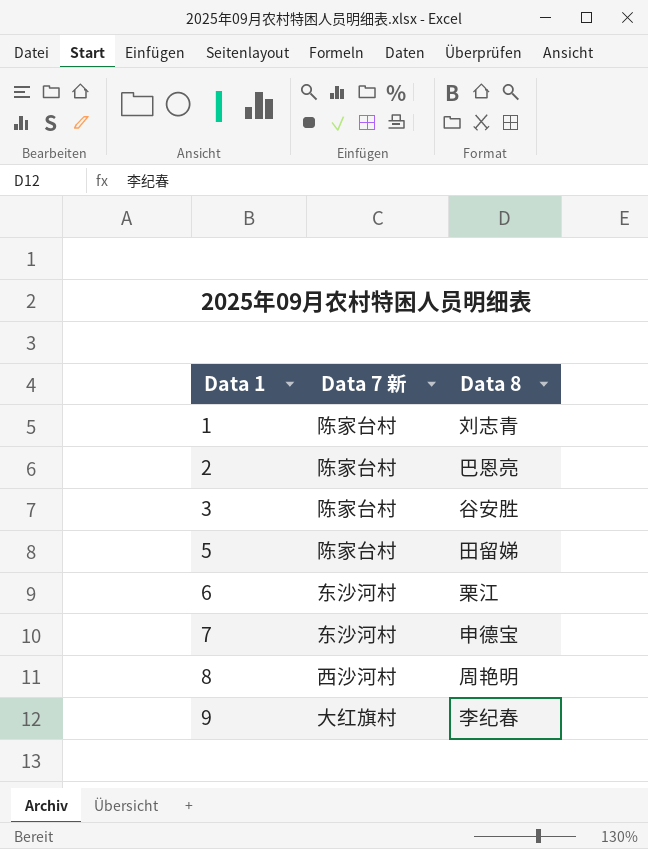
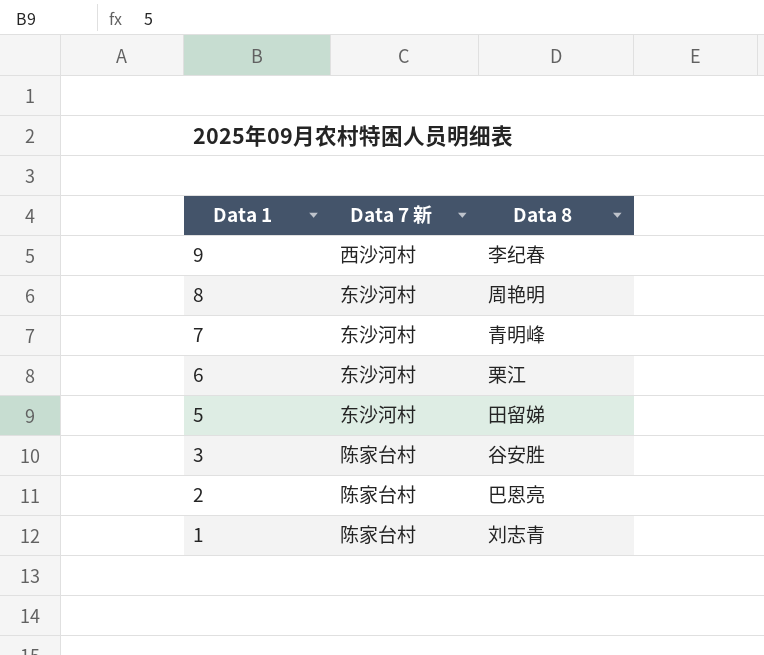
row order: Data 1 ascending -> Data 1 descending
9 | Data 7 新: 大红旗村 -> 西沙河村
8 | Data 7 新: 西沙河村 -> 东沙河村
7 | Data 8: 申德宝 -> 青明峰
5 | Data 7 新: 陈家台村 -> 东沙河村

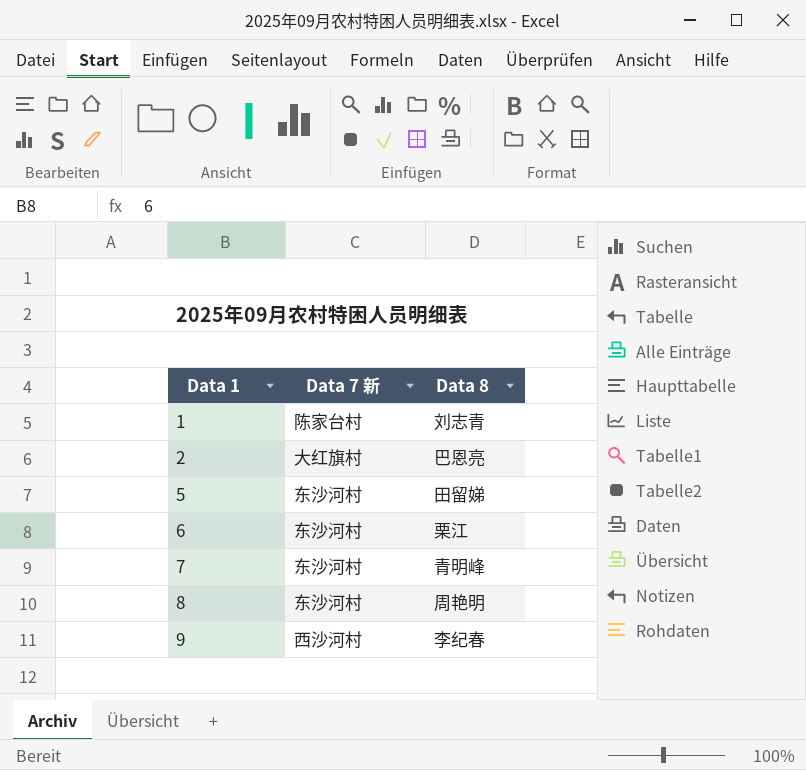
row order: Data 1 descending -> Data 1 ascending
row 3: 陈家台村 | 谷安胜 -> none
2 | Data 7 新: 陈家台村 -> 大红旗村

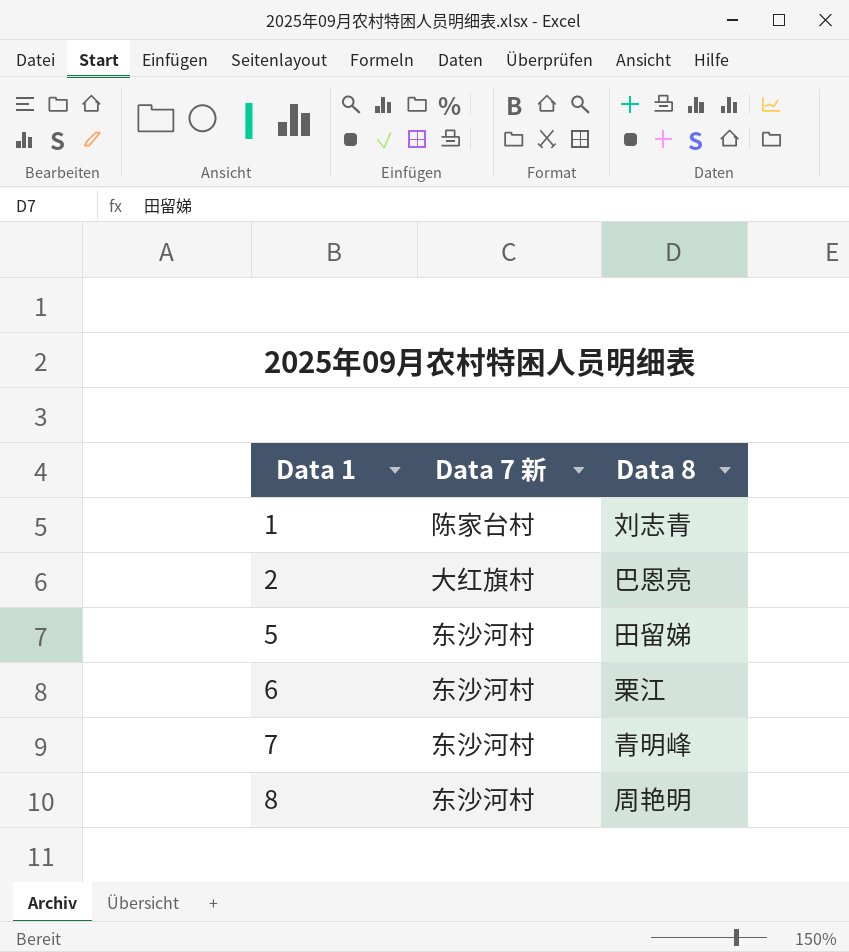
row 9: 西沙河村 | 李纪春 -> none

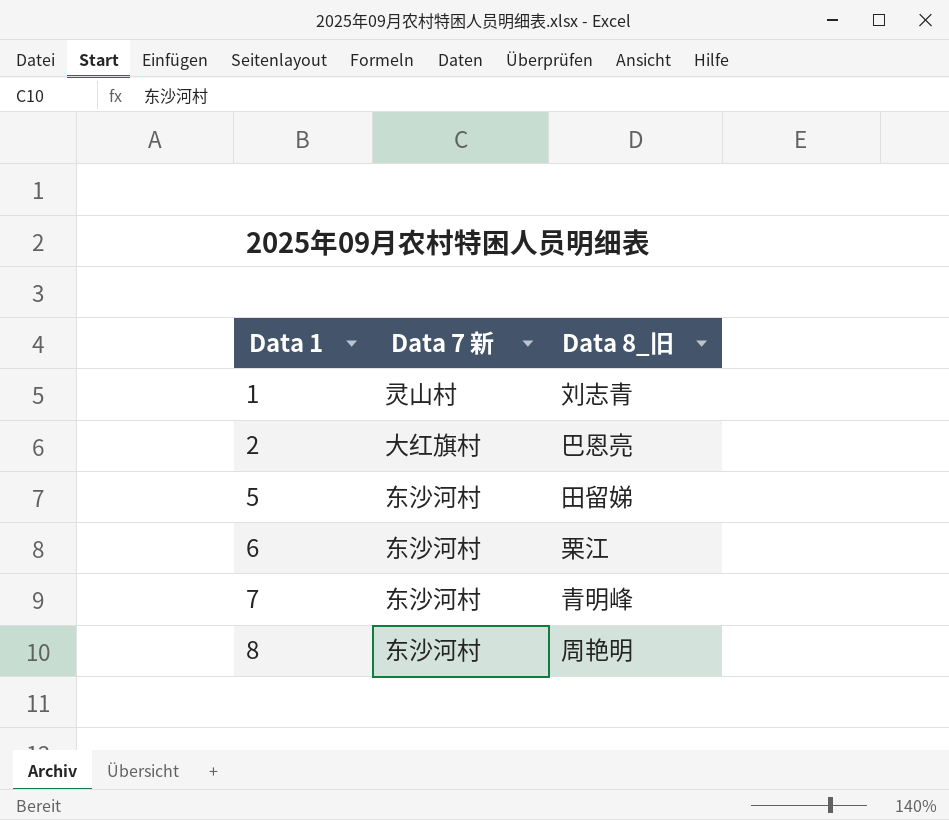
column name: Data 8 -> Data 8_旧
1 | Data 7 新: 陈家台村 -> 灵山村

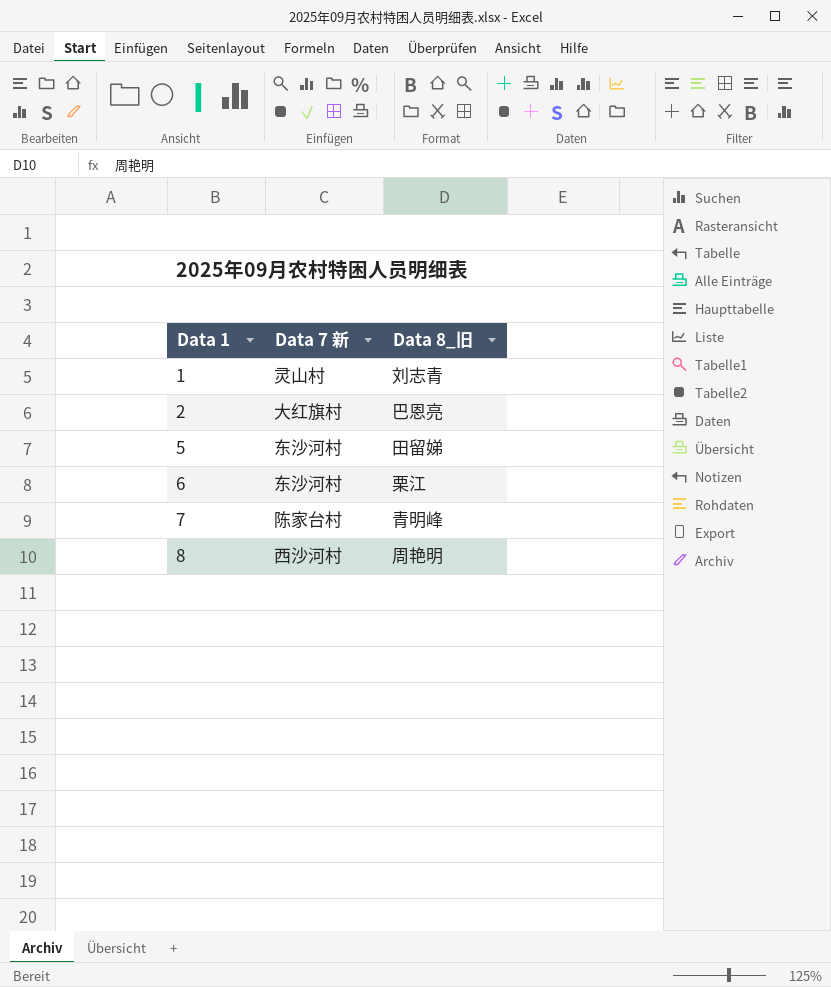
7 | Data 7 新: 东沙河村 -> 陈家台村
8 | Data 7 新: 东沙河村 -> 西沙河村

